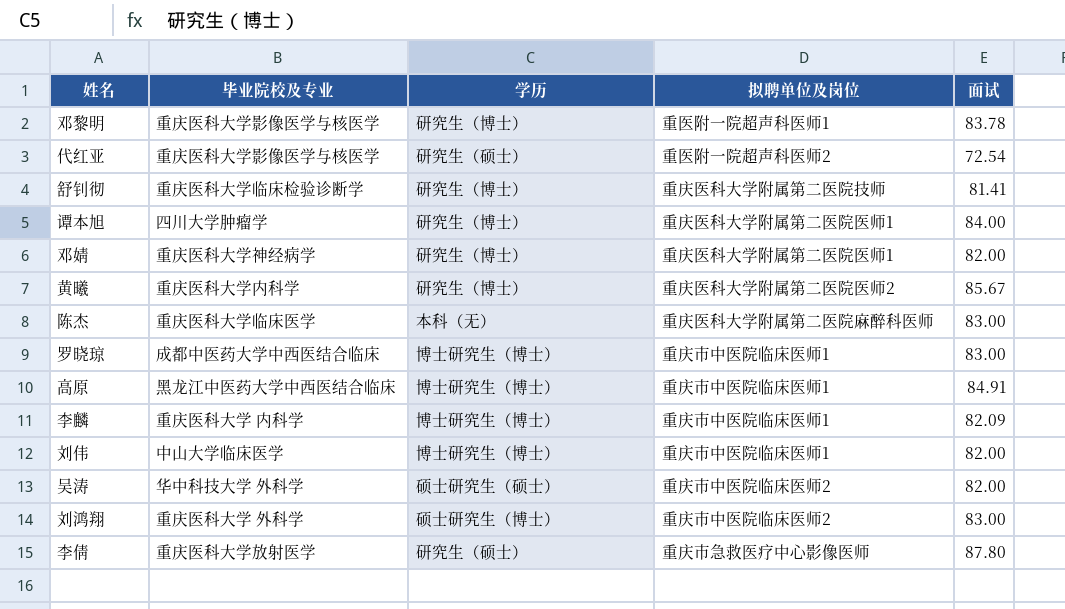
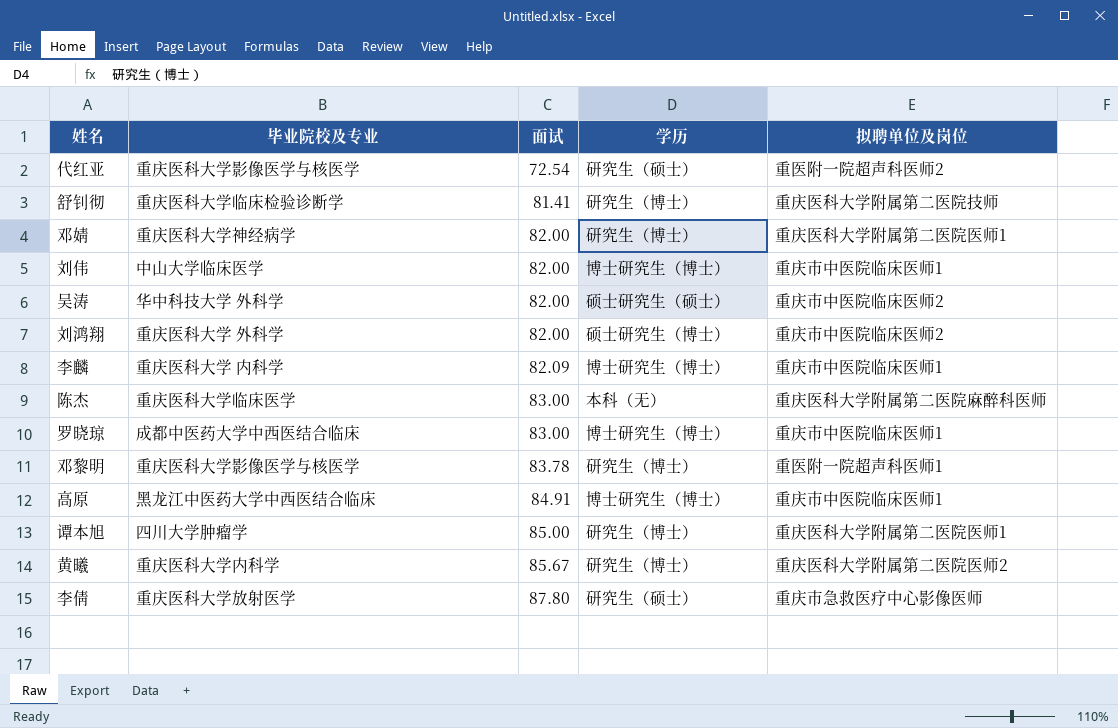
row order: none -> 面试 ascending
column 面试 | position: 5 -> 3
刘鸿翔 | 面试: 83.00 -> 82.00
谭本旭 | 面试: 84.00 -> 85.00

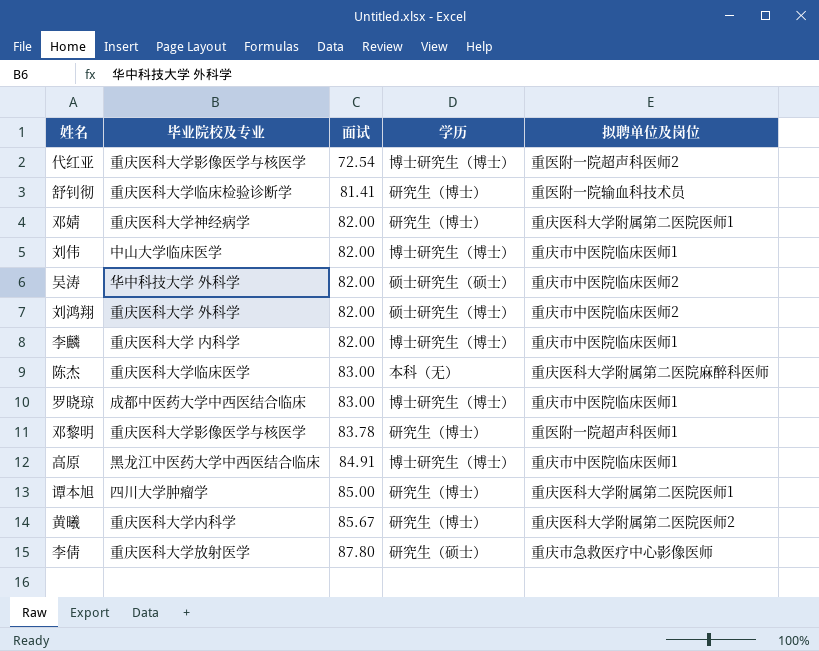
代红亚 | 学历: 研究生（硕士） -> 博士研究生（博士）
舒钊彻 | 拟聘单位及岗位: 重庆医科大学附属第二医院技师 -> 重医附一院输血科技术员
李麟 | 面试: 82.09 -> 82.00

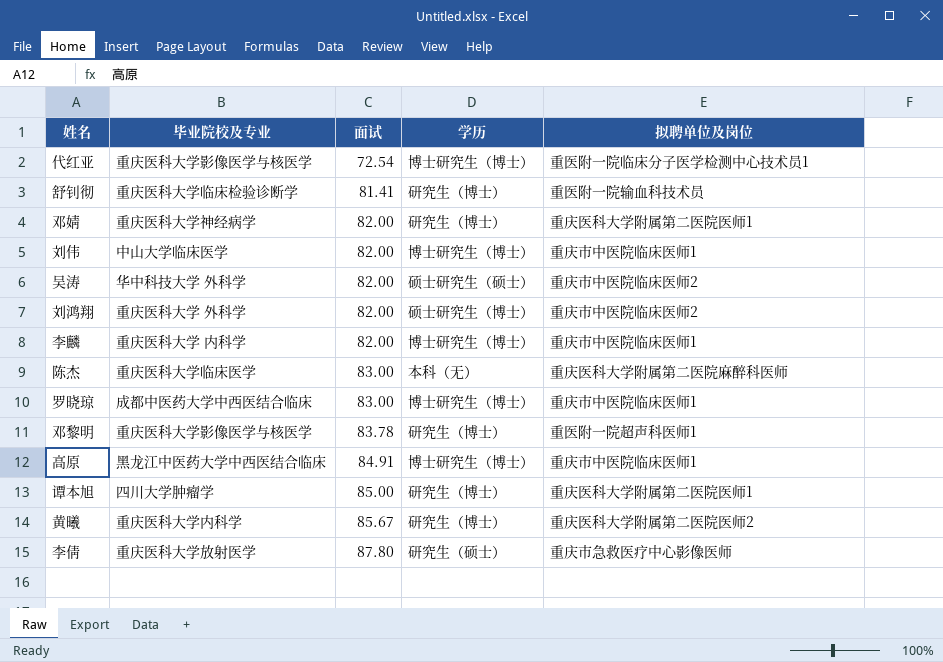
代红亚 | 拟聘单位及岗位: 重医附一院超声科医师2 -> 重医附一院临床分子医学检测中心技术员1

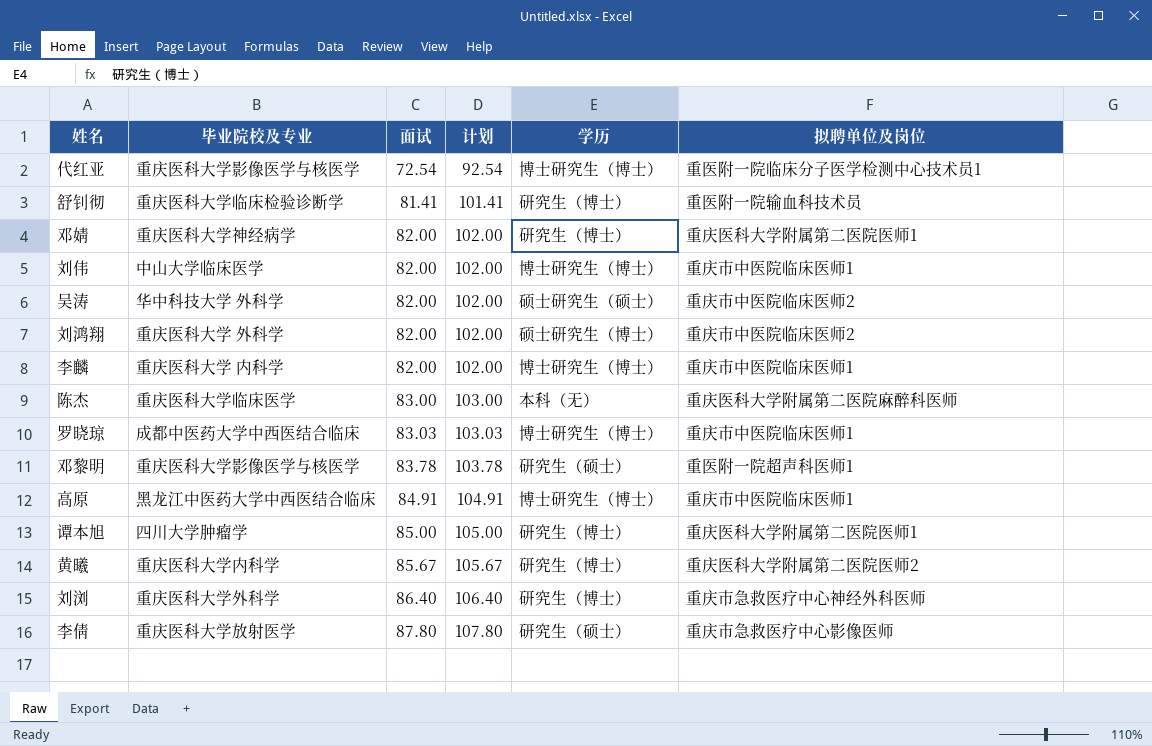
column 计划 | formula: none -> [面试] + 20
罗晓琼 | 面试: 83.00 -> 83.03
邓黎明 | 学历: 研究生（博士） -> 研究生（硕士）
row 刘浏: none -> 重庆医科大学外科学 | 86.40 | 106.40 | 研究生（博士） | 重庆市急救医疗中心神经外科医师

